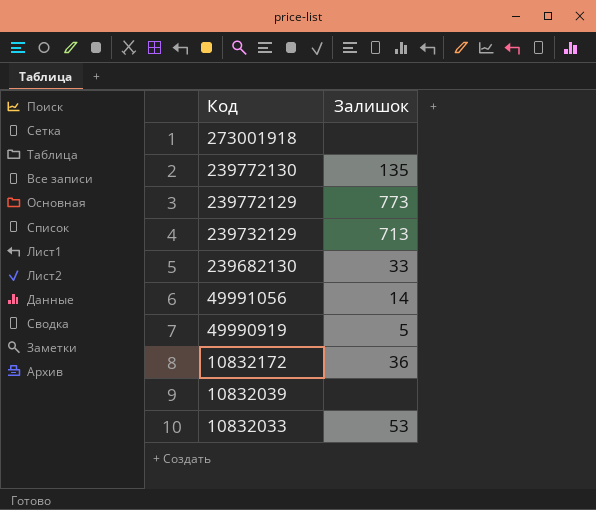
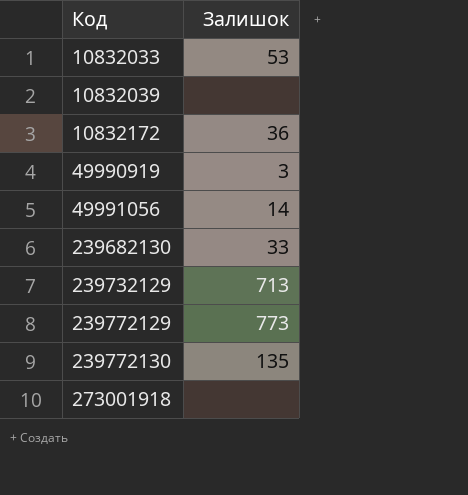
row order: Код descending -> Код ascending
49990919 | Залишок: 5 -> 3

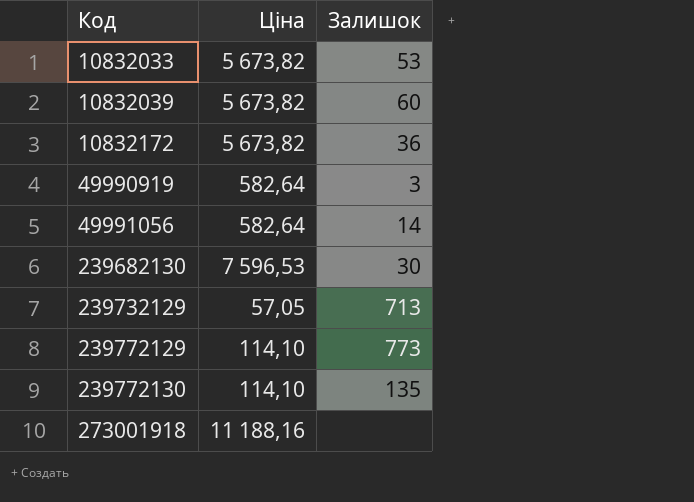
column Ціна | position: none -> 2
10832039 | Залишок: none -> 60
239682130 | Залишок: 33 -> 30

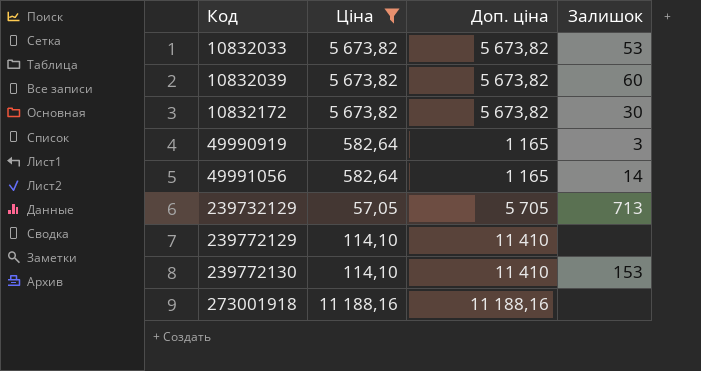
filter: none -> Ціна != 7 596,53
column Доп. ціна | position: none -> 3
10832172 | Залишок: 36 -> 30
239772129 | Залишок: 773 -> none
239772130 | Залишок: 135 -> 153

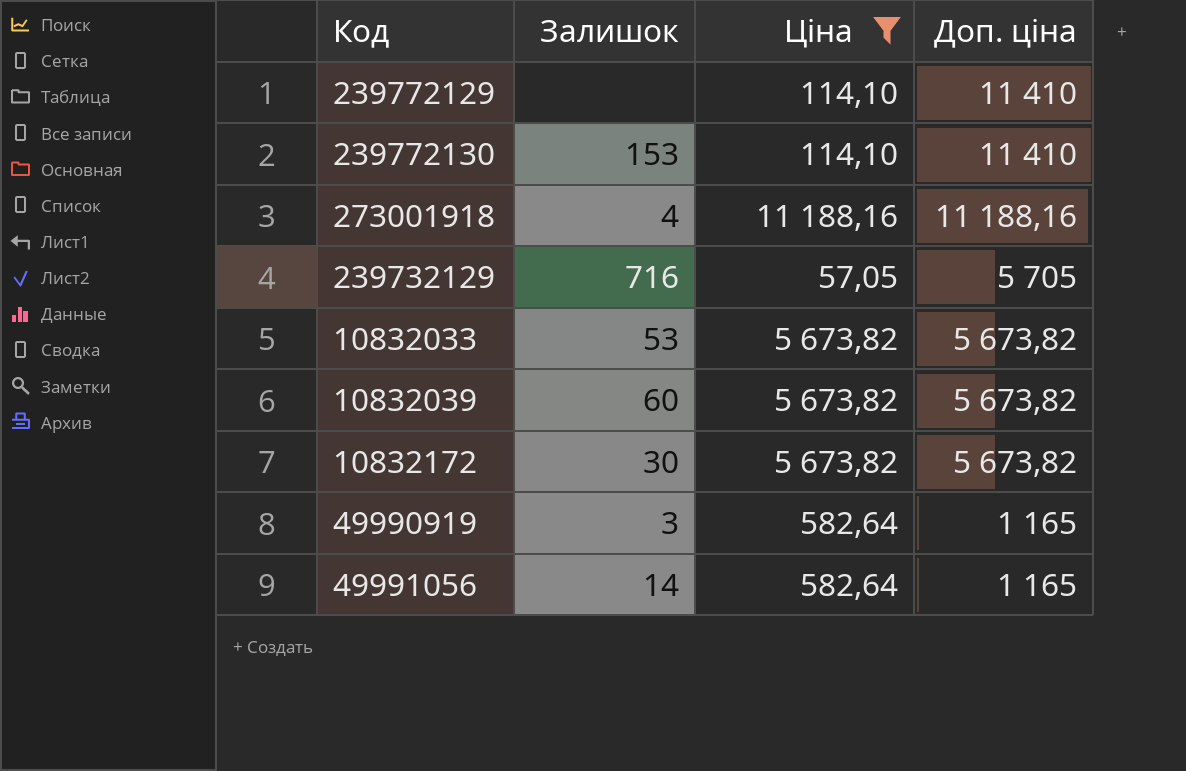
row order: Код ascending -> Доп. ціна descending
column Залишок | position: 4 -> 2
273001918 | Залишок: none -> 4
239732129 | Залишок: 713 -> 716

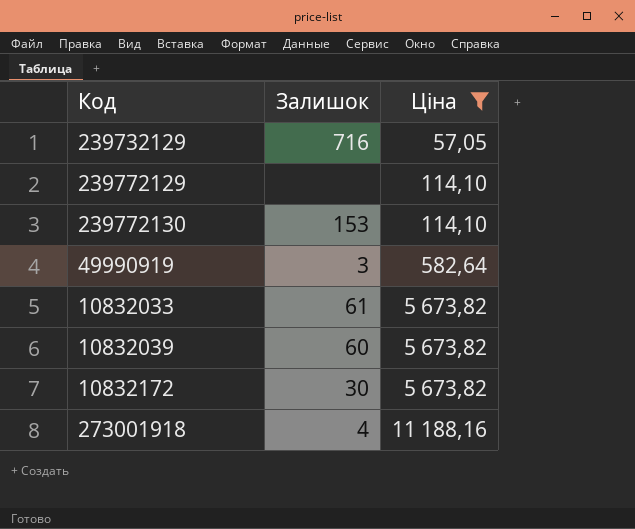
row order: Доп. ціна descending -> Ціна ascending
column Доп. ціна | position: 4 -> none
row 49991056: 14 | 582,64 | 1 165 -> none
10832033 | Залишок: 53 -> 61

